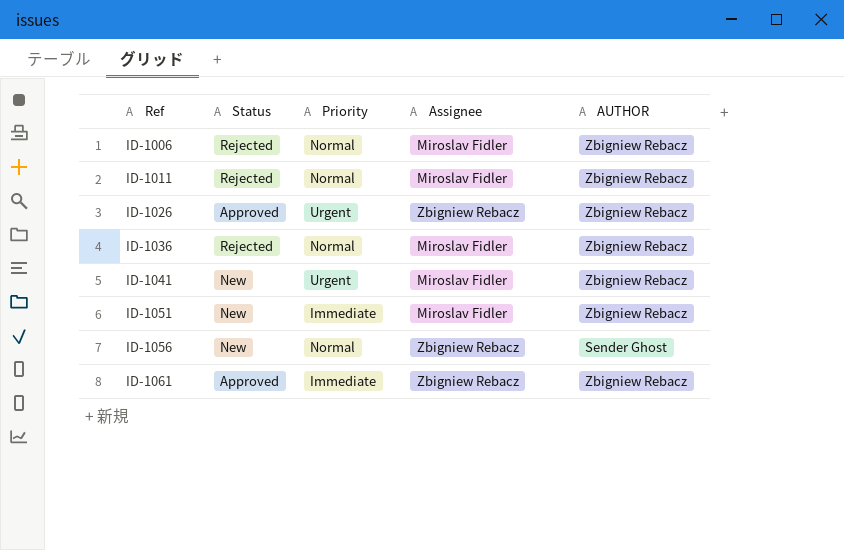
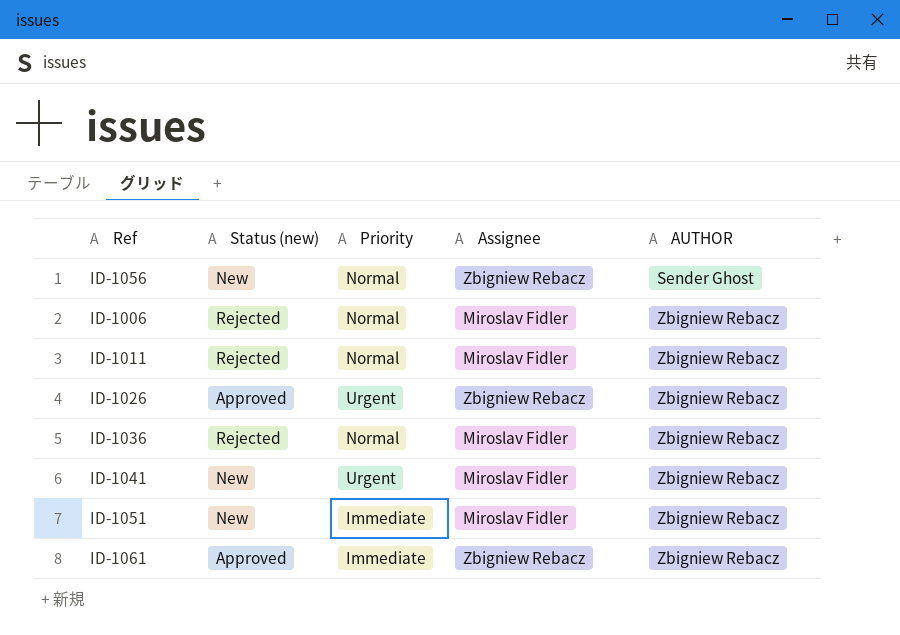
row order: Ref ascending -> AUTHOR ascending
column name: Status -> Status (new)

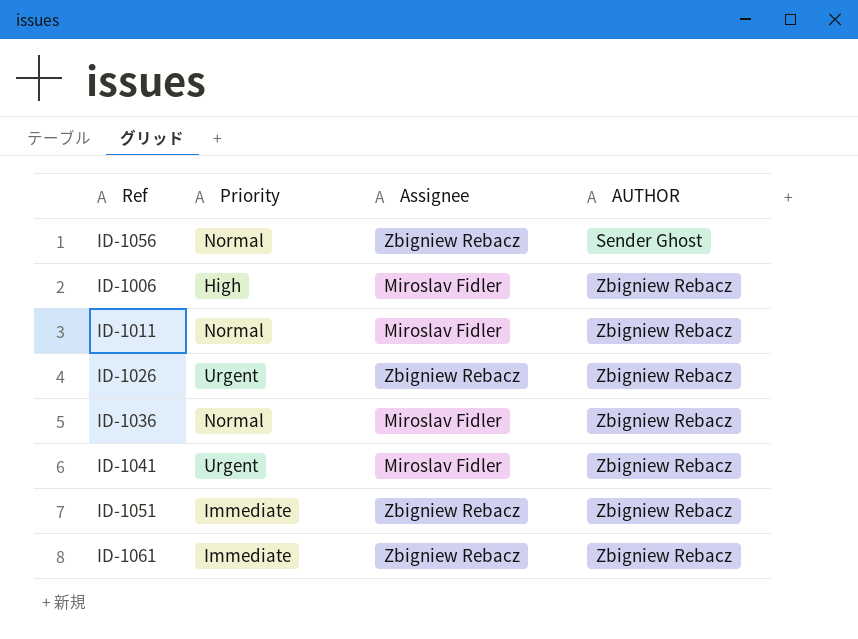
column Status (new) | position: 2 -> none
ID-1006 | Priority: Normal -> High
ID-1051 | Assignee: Miroslav Fidler -> Zbigniew Rebacz

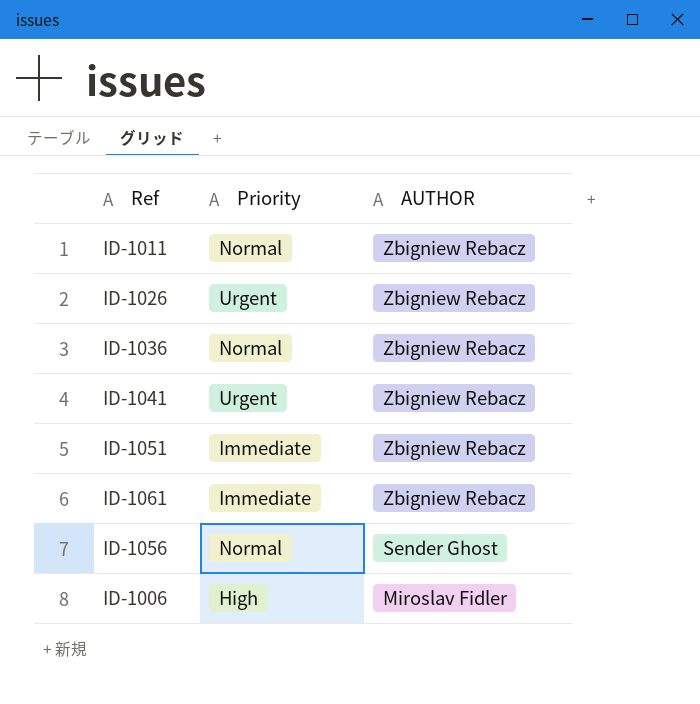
row order: AUTHOR ascending -> AUTHOR descending
column Assignee | position: 3 -> none
ID-1006 | AUTHOR: Zbigniew Rebacz -> Miroslav Fidler

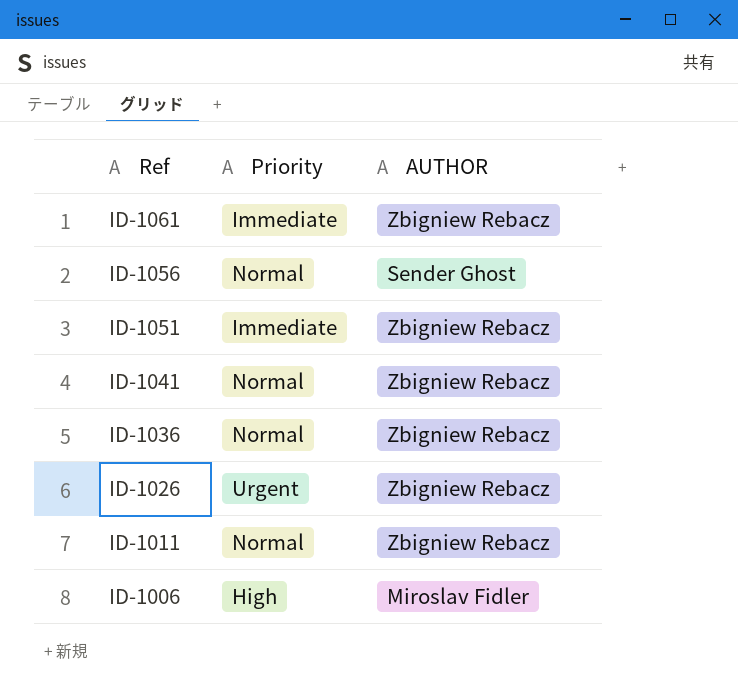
row order: AUTHOR descending -> Ref descending
ID-1041 | Priority: Urgent -> Normal

